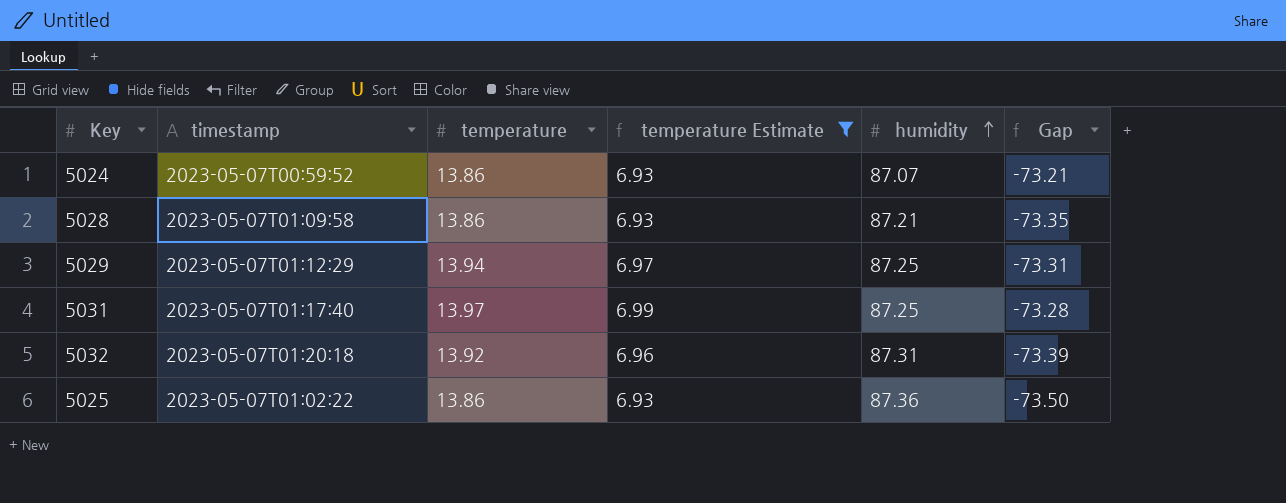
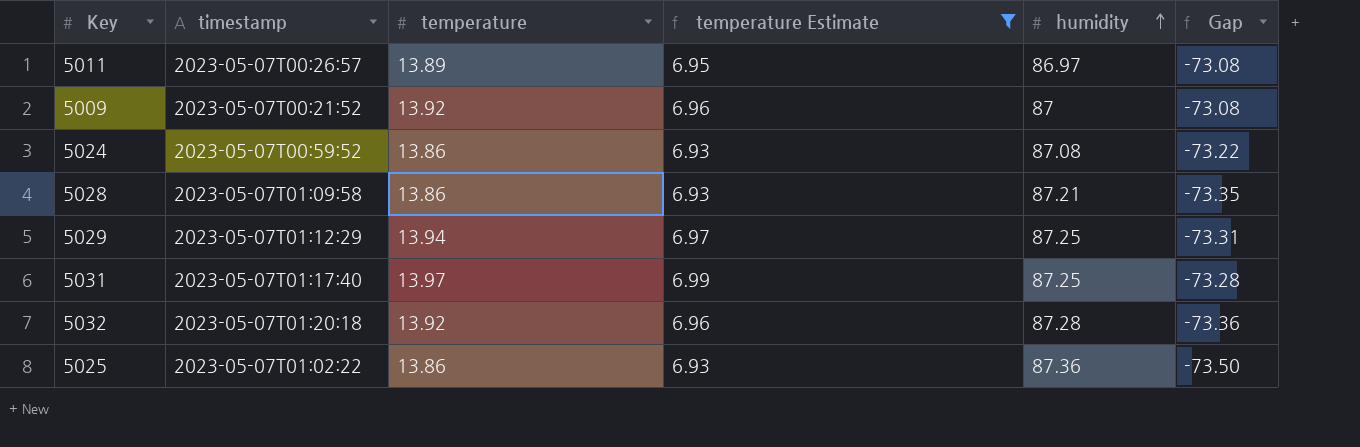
row 5011: none -> 2023-05-07T00:26:57 | 13.89 | 6.95 | 86.97 | -73.08
row 5009: none -> 2023-05-07T00:21:52 | 13.92 | 6.96 | 87 | -73.08
5024 | humidity: 87.07 -> 87.08
5024 | Gap: -73.21 -> -73.22
5032 | humidity: 87.31 -> 87.28
5032 | Gap: -73.39 -> -73.36

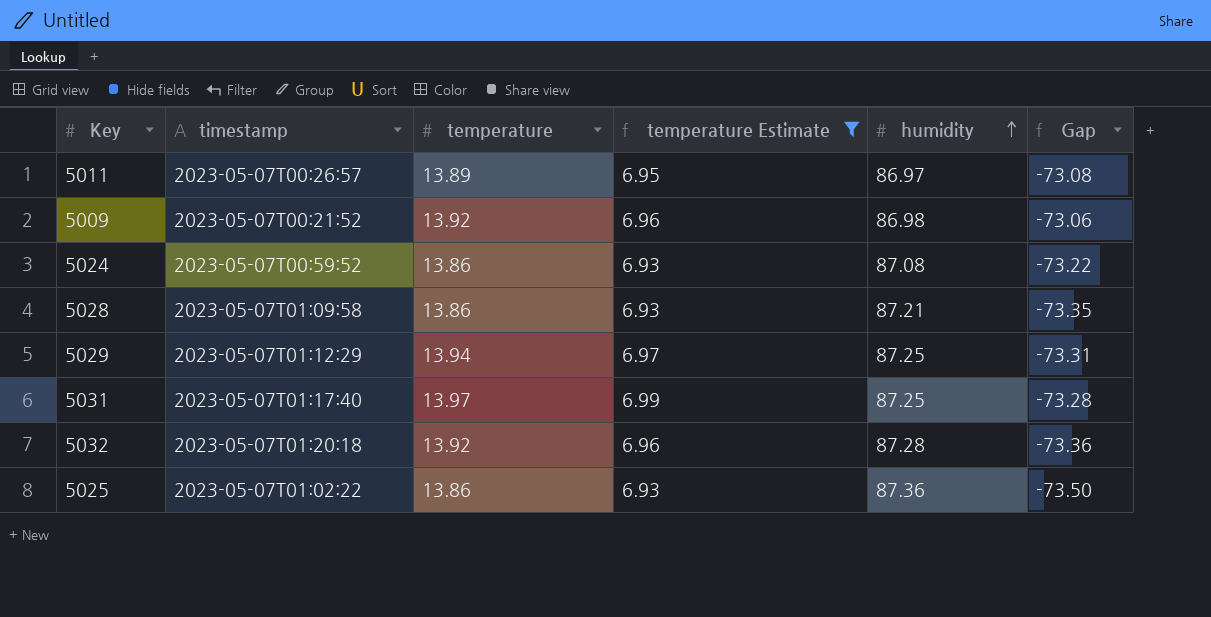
5009 | humidity: 87 -> 86.98
5009 | Gap: -73.08 -> -73.06

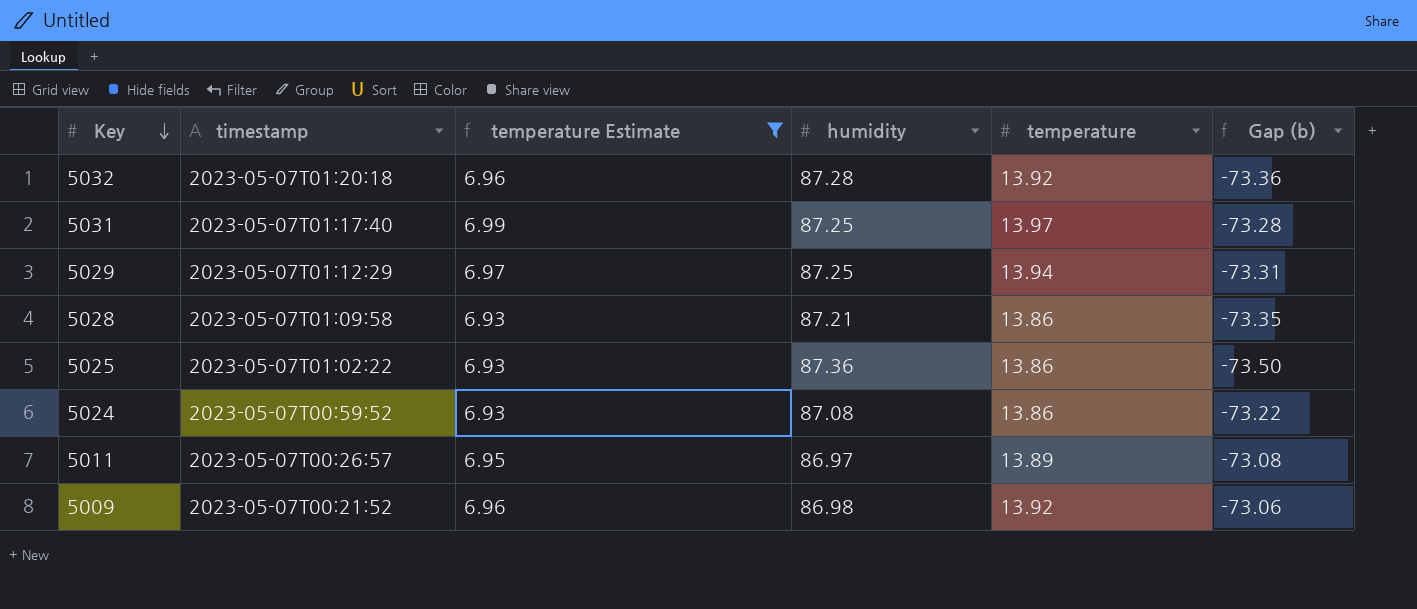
row order: humidity ascending -> Key descending
column temperature | position: 3 -> 5
column name: Gap -> Gap (b)

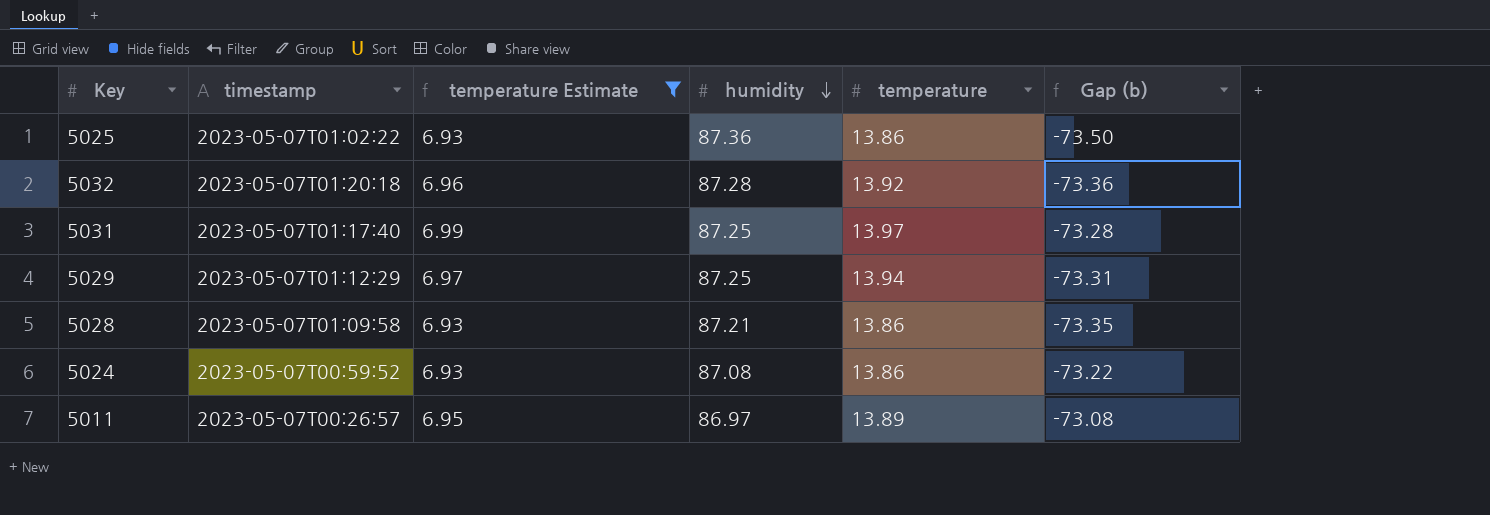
row order: Key descending -> humidity descending
row 5009: 2023-05-07T00:21:52 | 6.96 | 86.98 | 13.92 | -73.06 -> none

